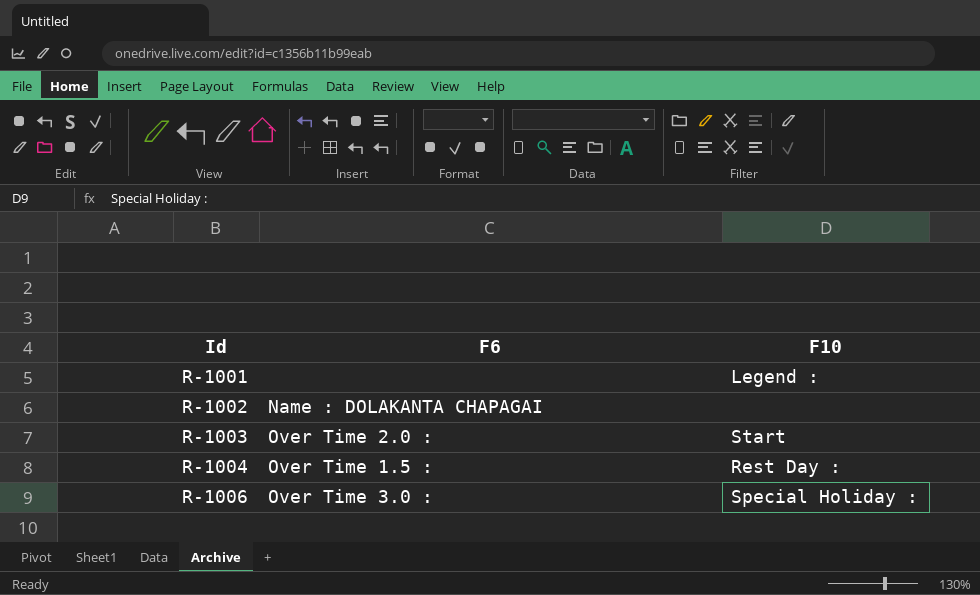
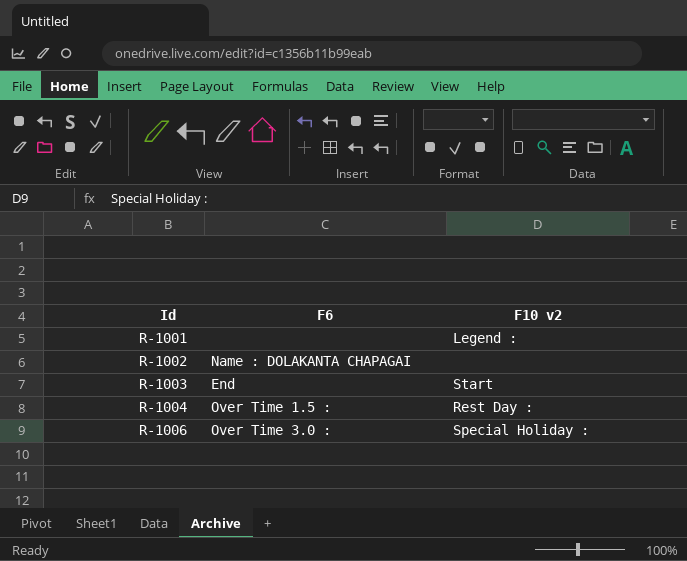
column name: F10 -> F10 v2
R-1003 | F6: Over Time 2.0 : -> End

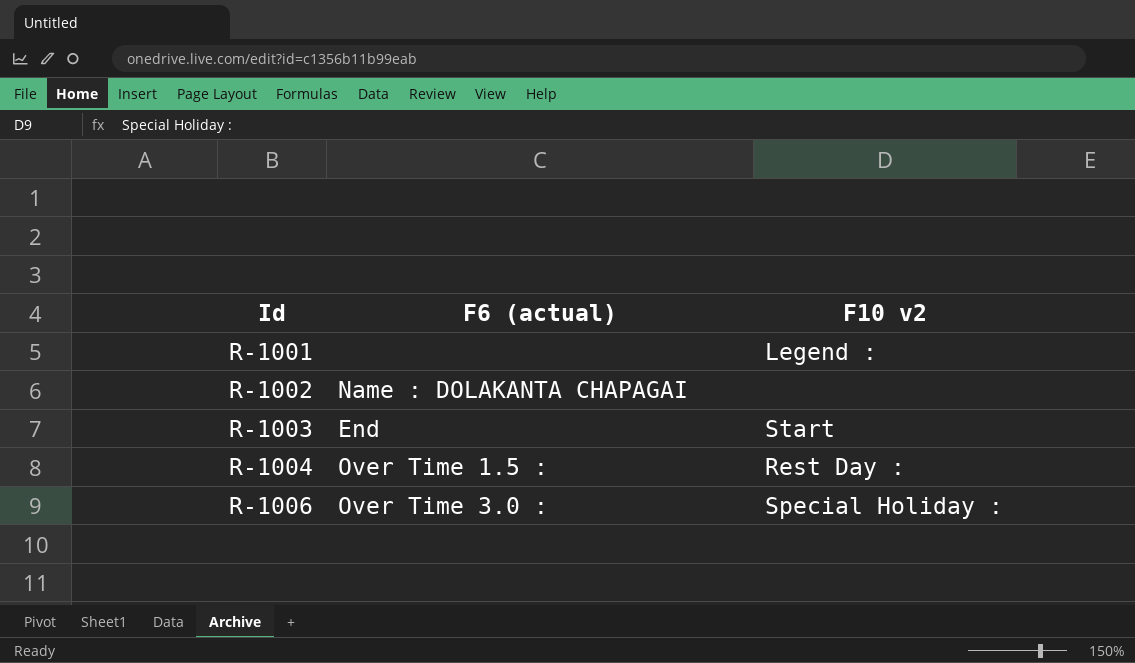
column name: F6 -> F6 (actual)

